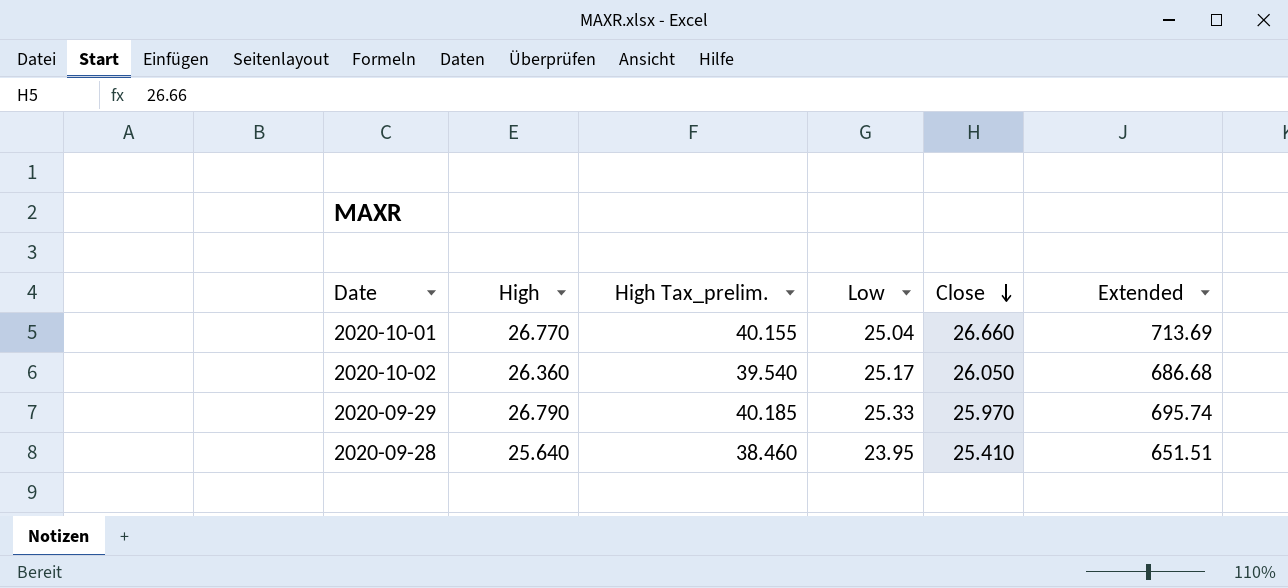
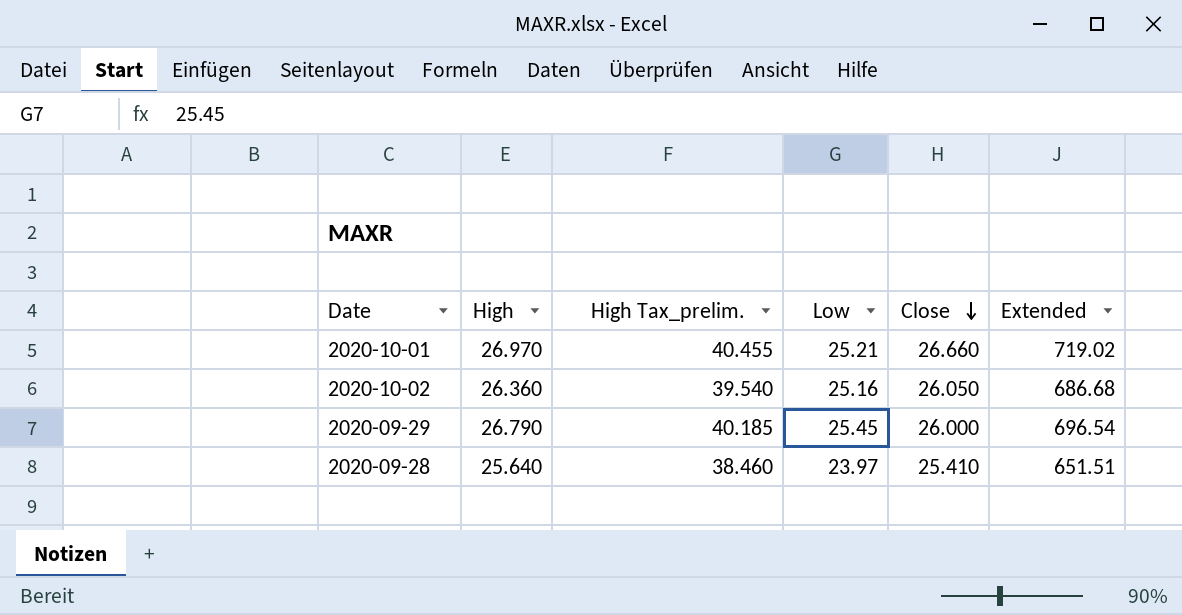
2020-10-01 | High: 26.770 -> 26.970
2020-10-01 | High Tax_prelim.: 40.155 -> 40.455
2020-10-01 | Low: 25.04 -> 25.21
2020-10-01 | Extended: 713.69 -> 719.02
2020-10-02 | Low: 25.17 -> 25.16
2020-09-29 | Low: 25.33 -> 25.45
2020-09-29 | Close: 25.970 -> 26.000
2020-09-29 | Extended: 695.74 -> 696.54
2020-09-28 | Low: 23.95 -> 23.97

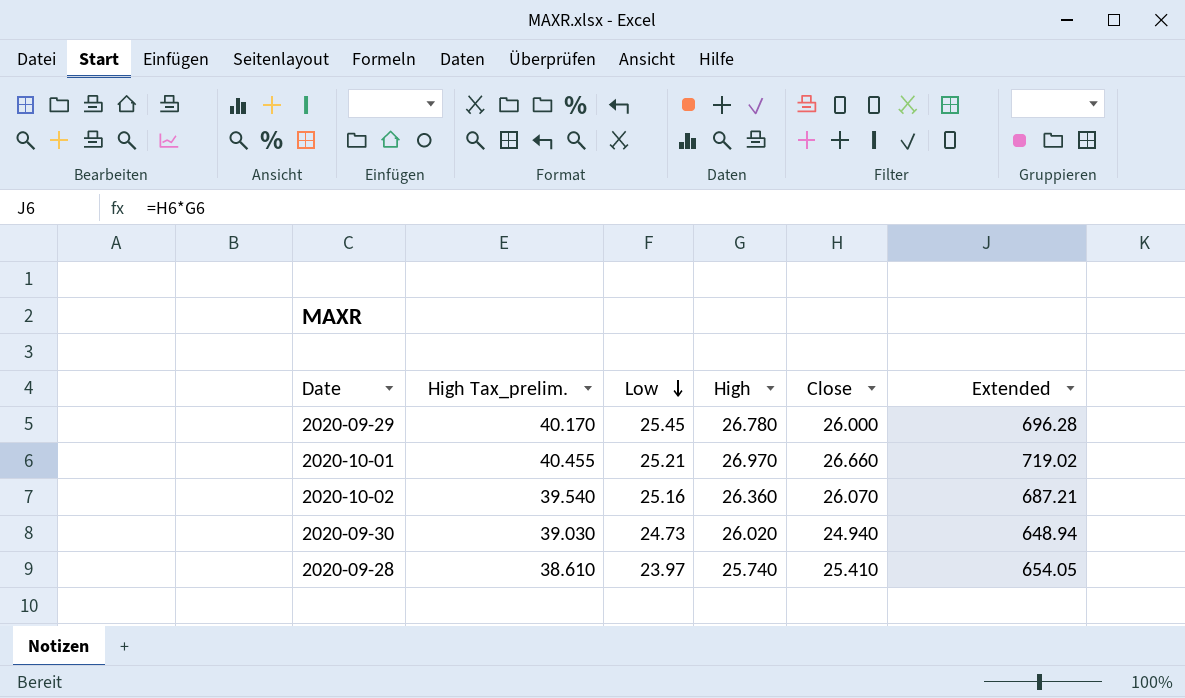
row order: Close descending -> Low descending
column High | position: 2 -> 4
2020-09-29 | High Tax_prelim.: 40.185 -> 40.170
2020-09-29 | High: 26.790 -> 26.780
2020-09-29 | Extended: 696.54 -> 696.28
2020-10-02 | Close: 26.050 -> 26.070
2020-10-02 | Extended: 686.68 -> 687.21
row 2020-09-30: none -> 39.030 | 24.73 | 26.020 | 24.940 | 648.94
2020-09-28 | High Tax_prelim.: 38.460 -> 38.610
2020-09-28 | High: 25.640 -> 25.740
2020-09-28 | Extended: 651.51 -> 654.05

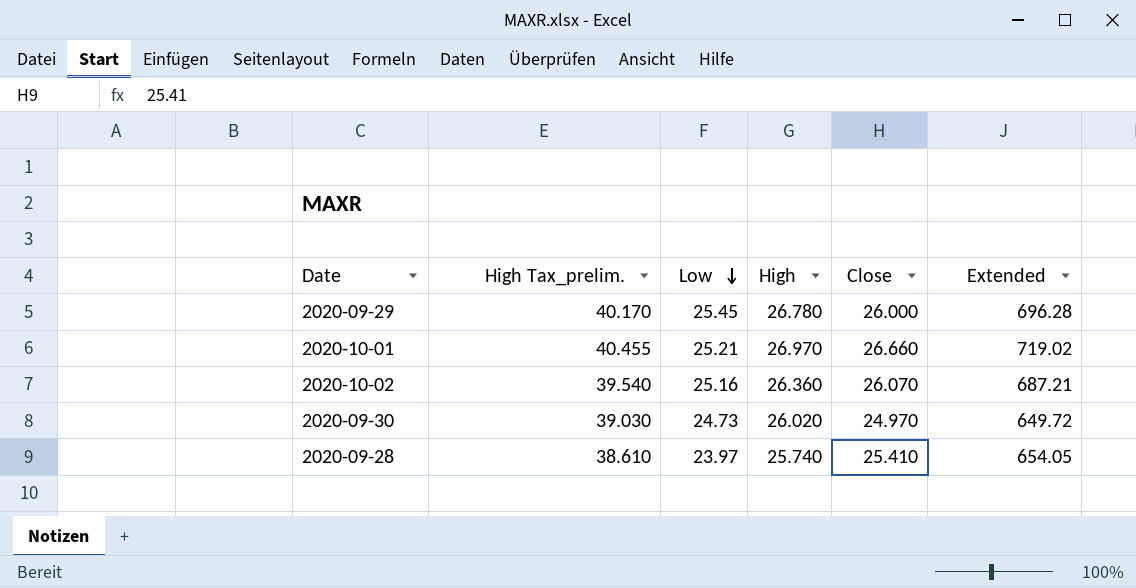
2020-09-30 | Close: 24.940 -> 24.970
2020-09-30 | Extended: 648.94 -> 649.72

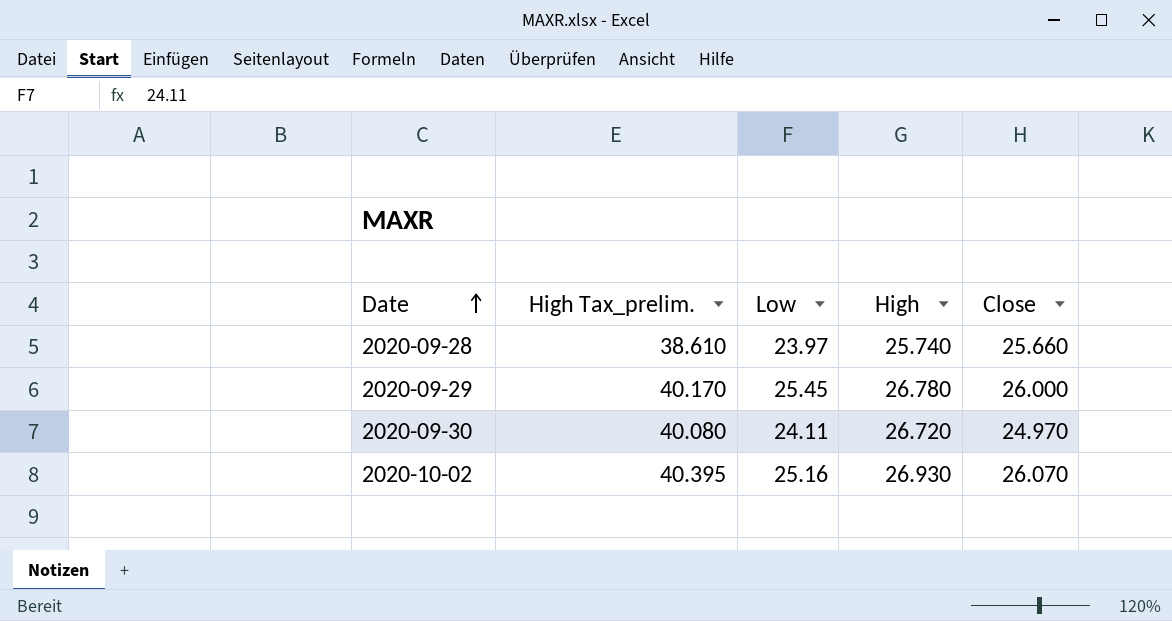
row order: Low descending -> Date ascending
column Extended | formula: [High] * [Close] -> none
row 2020-10-01: 40.455 | 25.21 | 26.970 | 26.660 | 719.02 -> none
2020-09-28 | Close: 25.410 -> 25.660
2020-09-30 | High Tax_prelim.: 39.030 -> 40.080
2020-09-30 | Low: 24.73 -> 24.11
2020-09-30 | High: 26.020 -> 26.720
2020-10-02 | High Tax_prelim.: 39.540 -> 40.395
2020-10-02 | High: 26.360 -> 26.930

